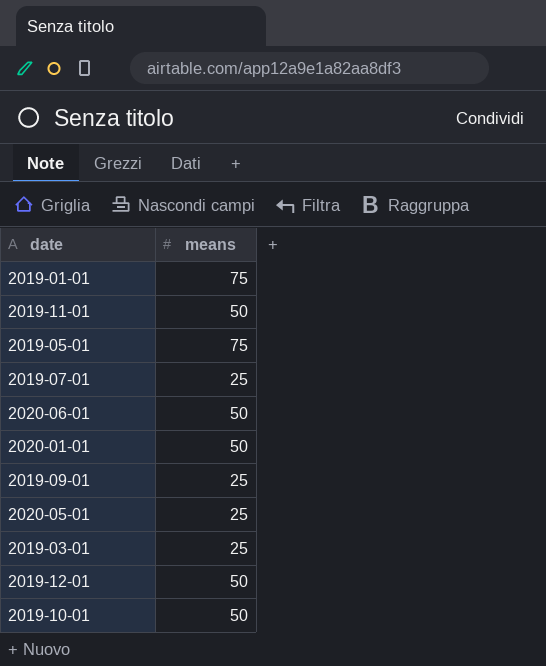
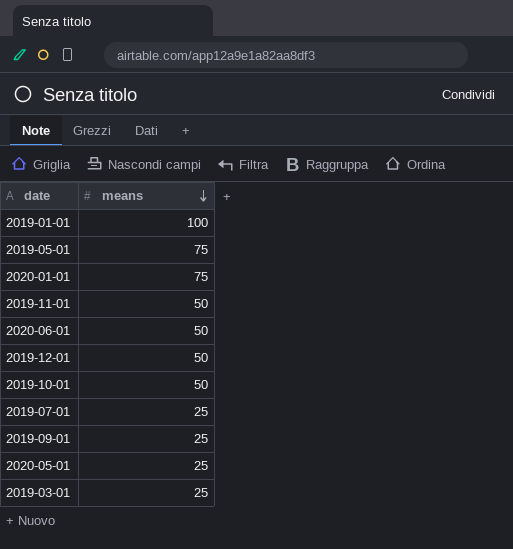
row order: none -> means descending
2019-01-01 | means: 75 -> 100
2020-01-01 | means: 50 -> 75

